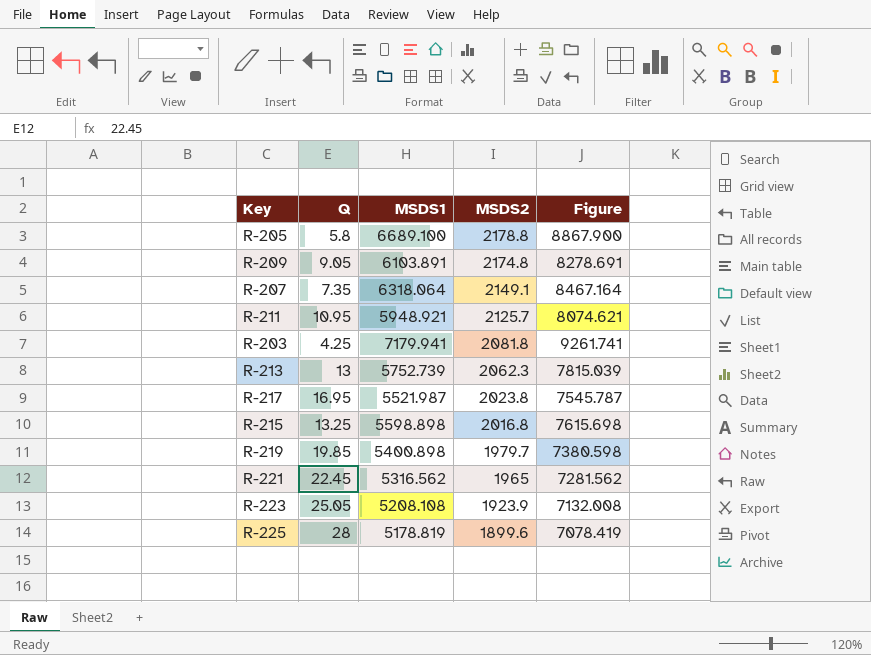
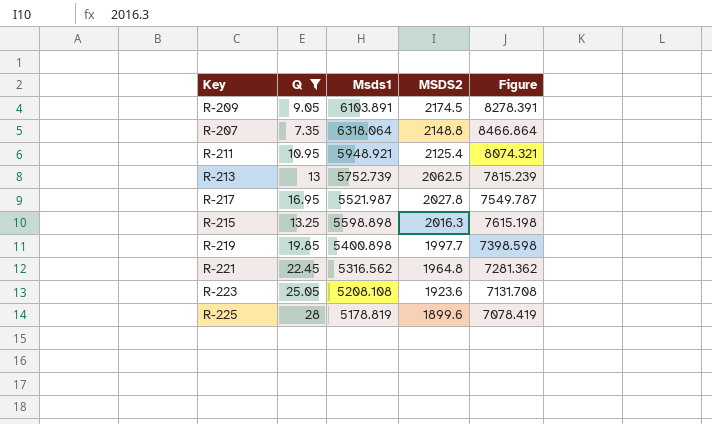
filter: none -> Q >= 7.35
column name: MSDS1 -> Msds1
R-209 | MSDS2: 2174.8 -> 2174.5
R-209 | Figure: 8278.691 -> 8278.391
R-207 | MSDS2: 2149.1 -> 2148.8
R-207 | Figure: 8467.164 -> 8466.864
R-211 | MSDS2: 2125.7 -> 2125.4
R-211 | Figure: 8074.621 -> 8074.321
R-213 | MSDS2: 2062.3 -> 2062.5
R-213 | Figure: 7815.039 -> 7815.239
R-217 | MSDS2: 2023.8 -> 2027.8
R-217 | Figure: 7545.787 -> 7549.787
R-215 | MSDS2: 2016.8 -> 2016.3
R-215 | Figure: 7615.698 -> 7615.198
R-219 | MSDS2: 1979.7 -> 1997.7
R-219 | Figure: 7380.598 -> 7398.598
R-221 | MSDS2: 1965 -> 1964.8
R-221 | Figure: 7281.562 -> 7281.362
R-223 | MSDS2: 1923.9 -> 1923.6
R-223 | Figure: 7132.008 -> 7131.708

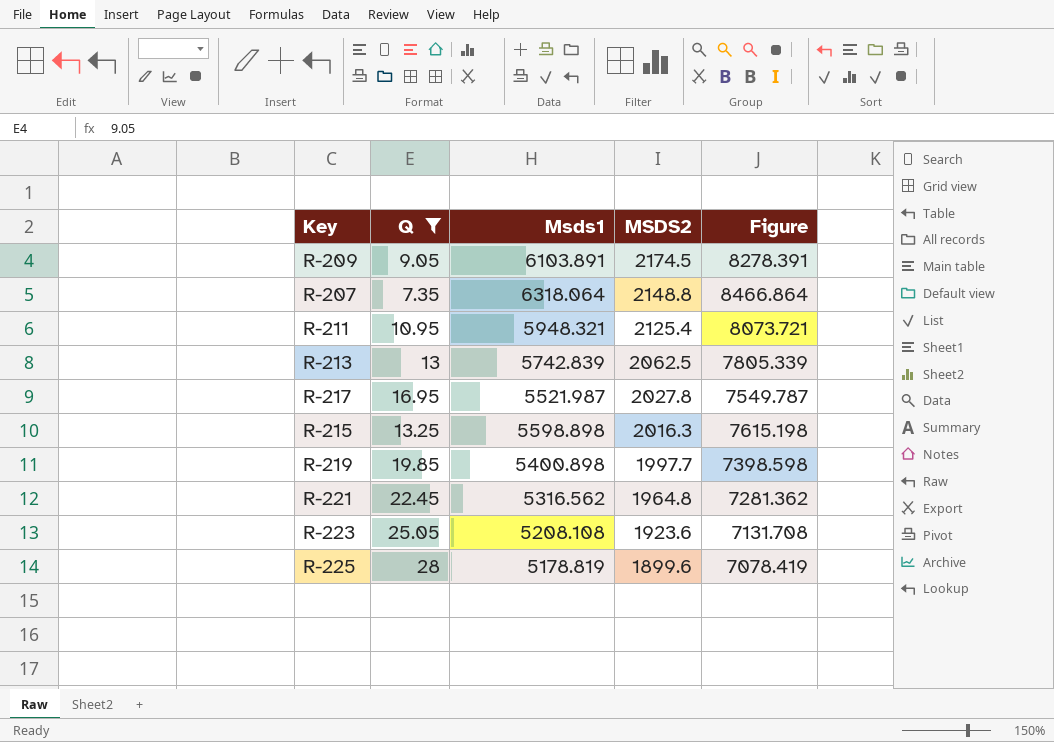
R-211 | Msds1: 5948.921 -> 5948.321
R-211 | Figure: 8074.321 -> 8073.721
R-213 | Msds1: 5752.739 -> 5742.839
R-213 | Figure: 7815.239 -> 7805.339

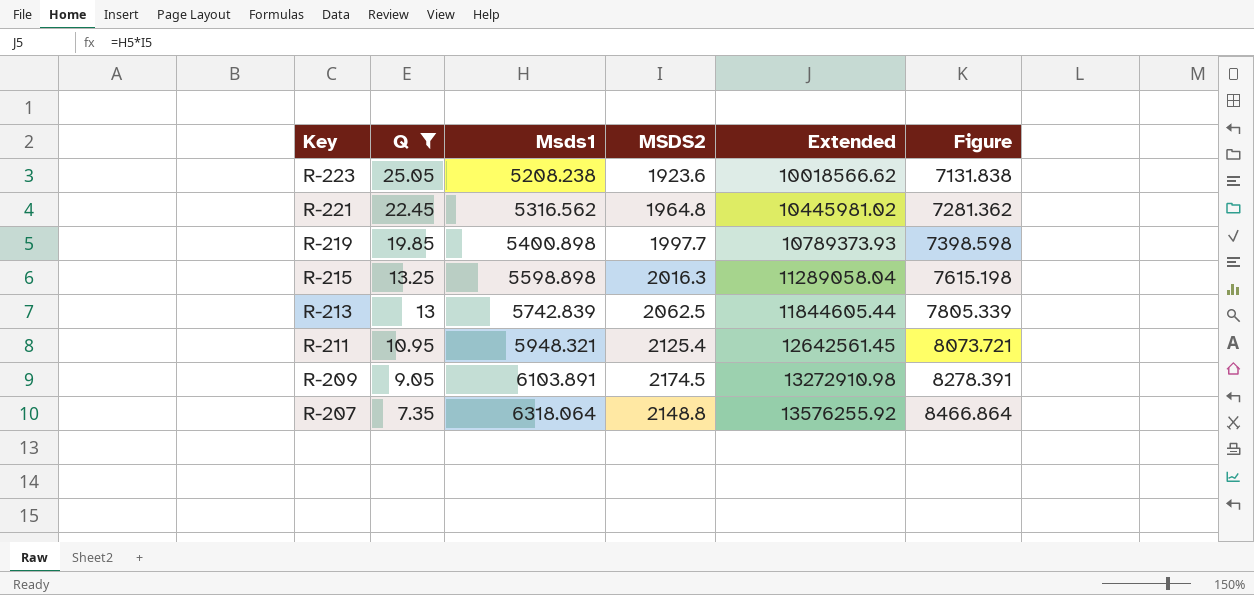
row order: MSDS2 descending -> Key descending
column Extended | formula: none -> [Msds1] * [MSDS2]
row R-217: 16.95 | 5521.987 | 2027.8 | 7549.787 -> none
row R-225: 28 | 5178.819 | 1899.6 | 7078.419 -> none
R-223 | Msds1: 5208.108 -> 5208.238
R-223 | Figure: 7131.708 -> 7131.838

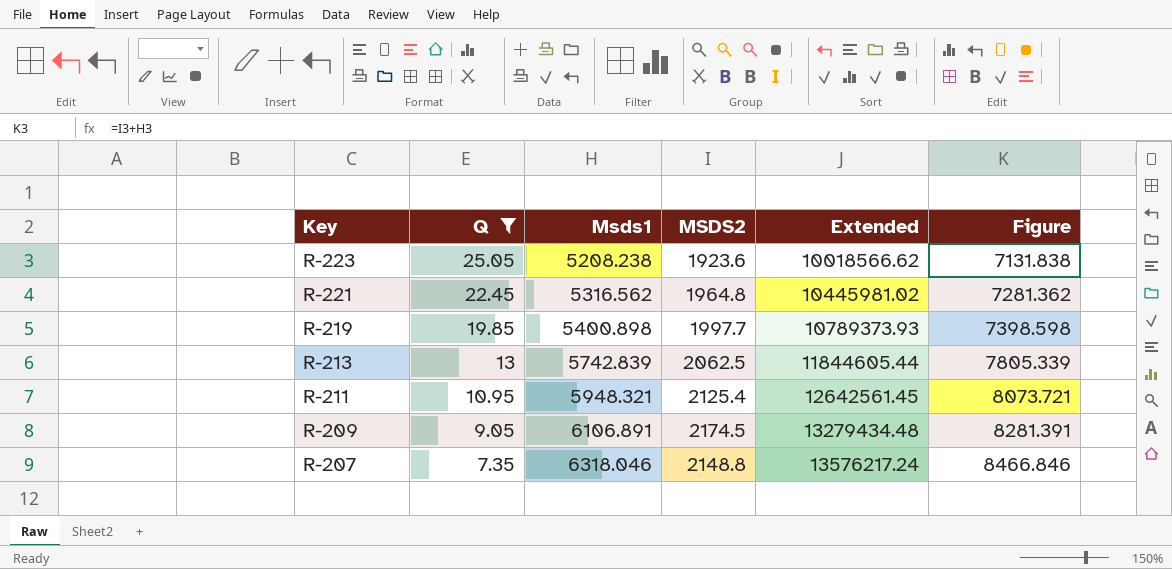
row R-215: 13.25 | 5598.898 | 2016.3 | 11289058.04 | 7615.198 -> none
R-209 | Msds1: 6103.891 -> 6106.891
R-209 | Extended: 13272910.98 -> 13279434.48
R-209 | Figure: 8278.391 -> 8281.391
R-207 | Msds1: 6318.064 -> 6318.046
R-207 | Extended: 13576255.92 -> 13576217.24
R-207 | Figure: 8466.864 -> 8466.846

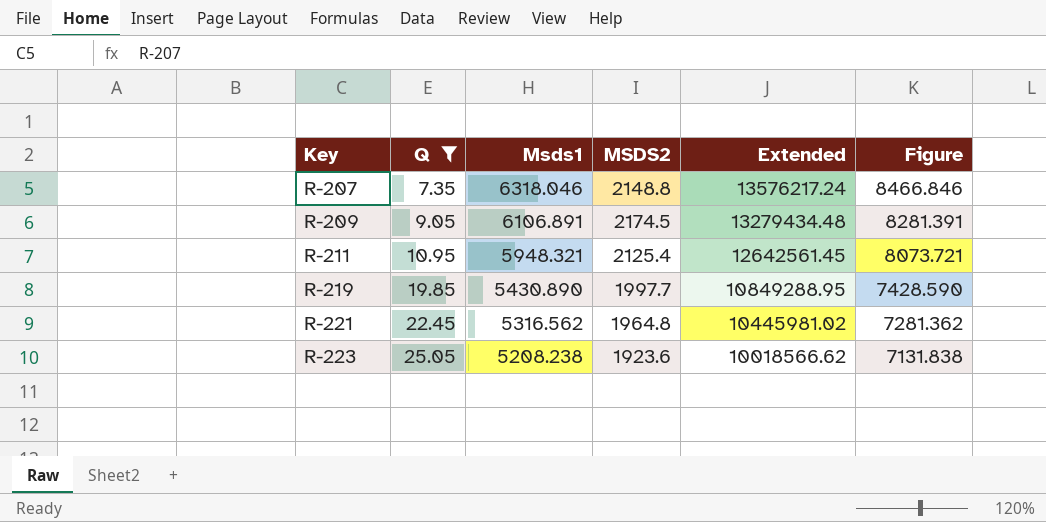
row order: Key descending -> Key ascending
row R-213: 13 | 5742.839 | 2062.5 | 11844605.44 | 7805.339 -> none
R-219 | Msds1: 5400.898 -> 5430.890
R-219 | Extended: 10789373.93 -> 10849288.95
R-219 | Figure: 7398.598 -> 7428.590

